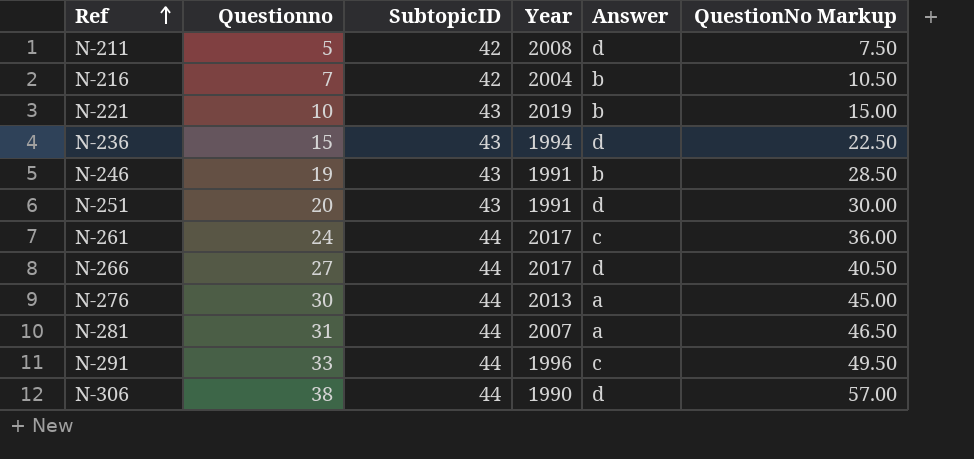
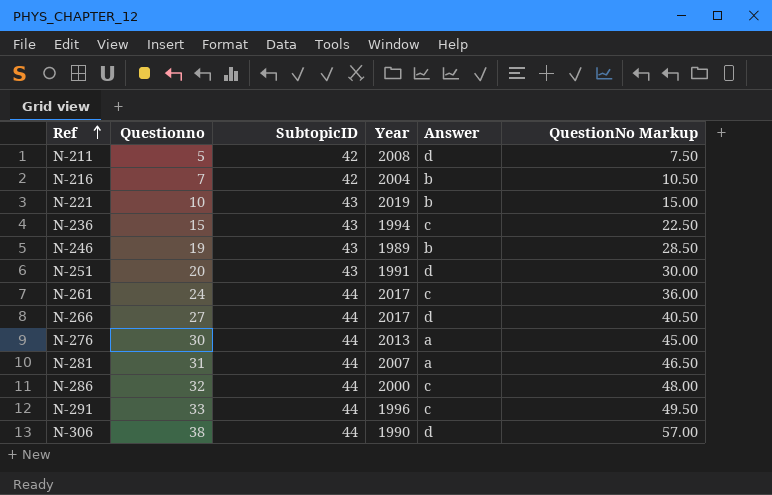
N-236 | Answer: d -> c
N-246 | Year: 1991 -> 1989
row N-286: none -> 32 | 44 | 2000 | c | 48.00

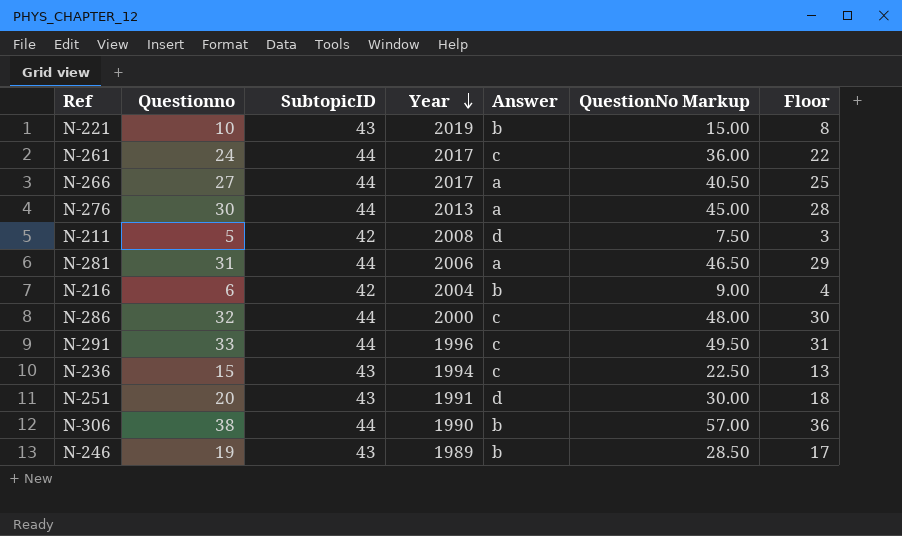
row order: Ref ascending -> Year descending
column Floor | formula: none -> [Questionno] - 2
N-266 | Answer: d -> a
N-281 | Year: 2007 -> 2006
N-216 | Questionno: 7 -> 6
N-216 | QuestionNo Markup: 10.50 -> 9.00
N-306 | Answer: d -> b

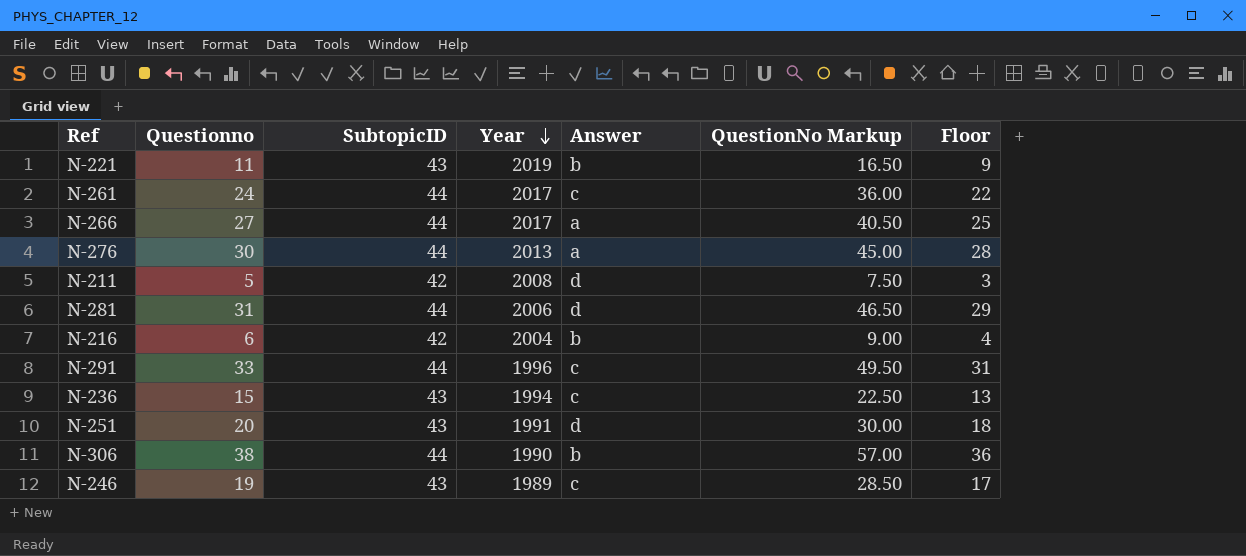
row N-286: 32 | 44 | 2000 | c | 48.00 | 30 -> none
N-221 | Questionno: 10 -> 11
N-221 | QuestionNo Markup: 15.00 -> 16.50
N-221 | Floor: 8 -> 9
N-281 | Answer: a -> d
N-246 | Answer: b -> c

